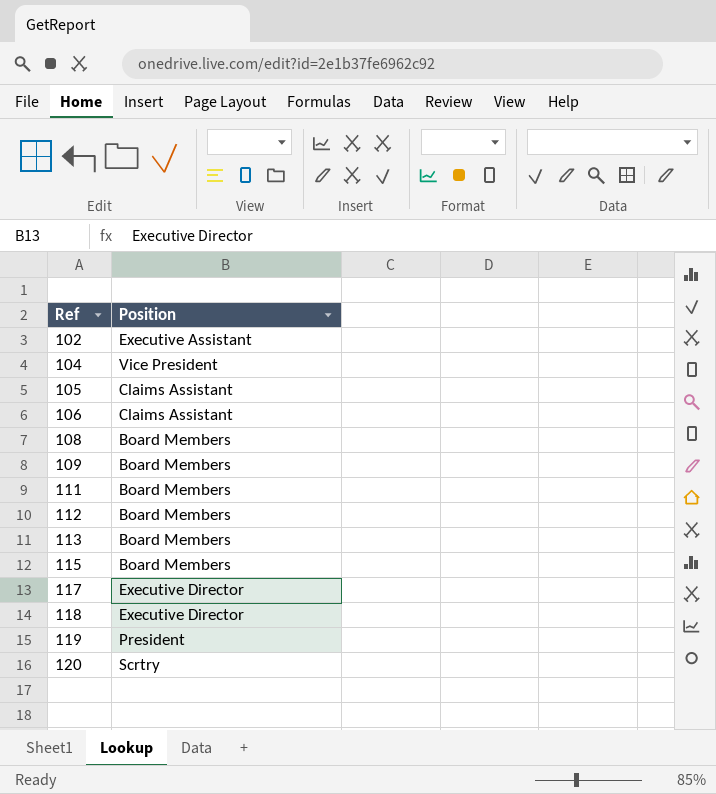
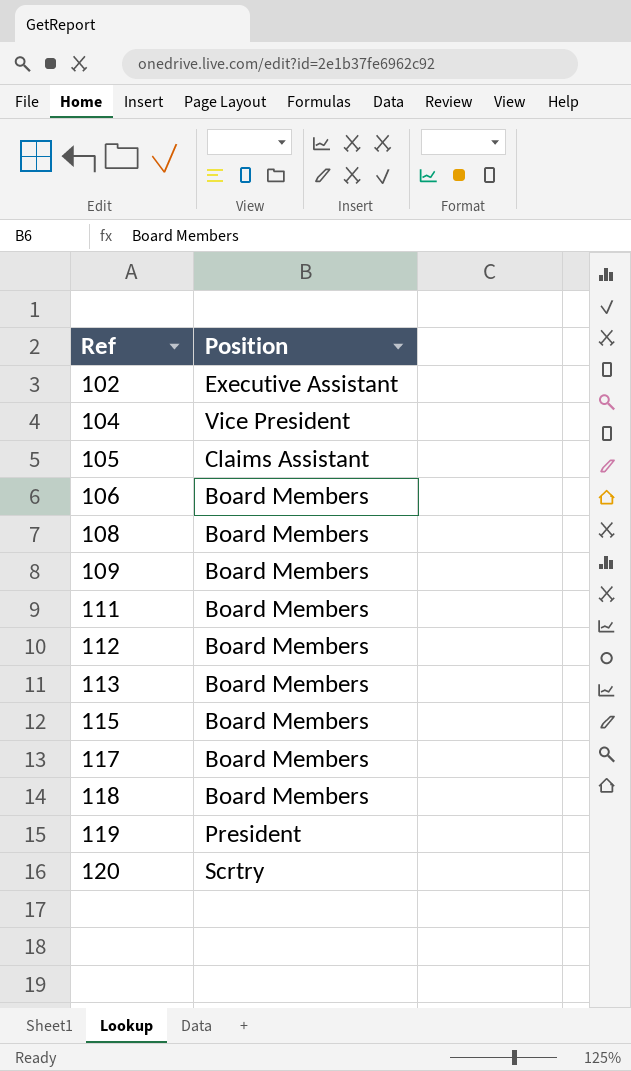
106 | Position: Claims Assistant -> Board Members
117 | Position: Executive Director -> Board Members
118 | Position: Executive Director -> Board Members

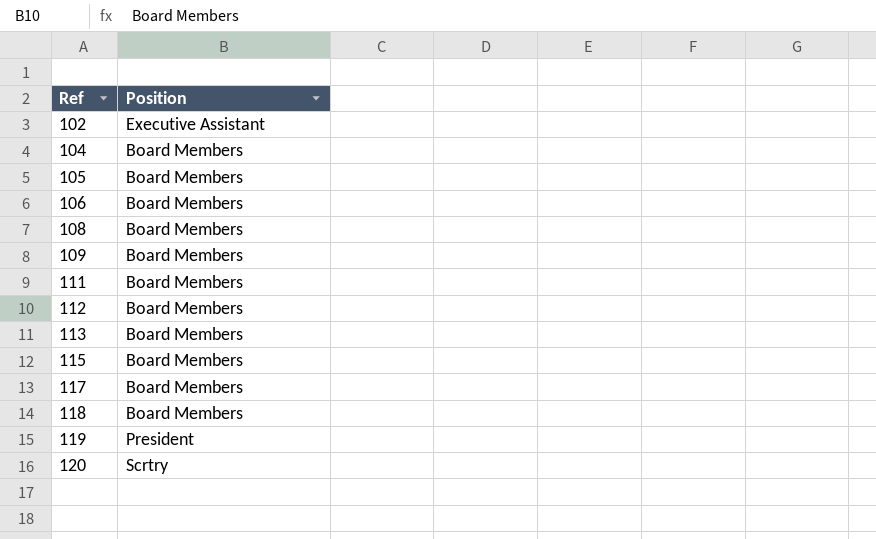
104 | Position: Vice President -> Board Members
105 | Position: Claims Assistant -> Board Members

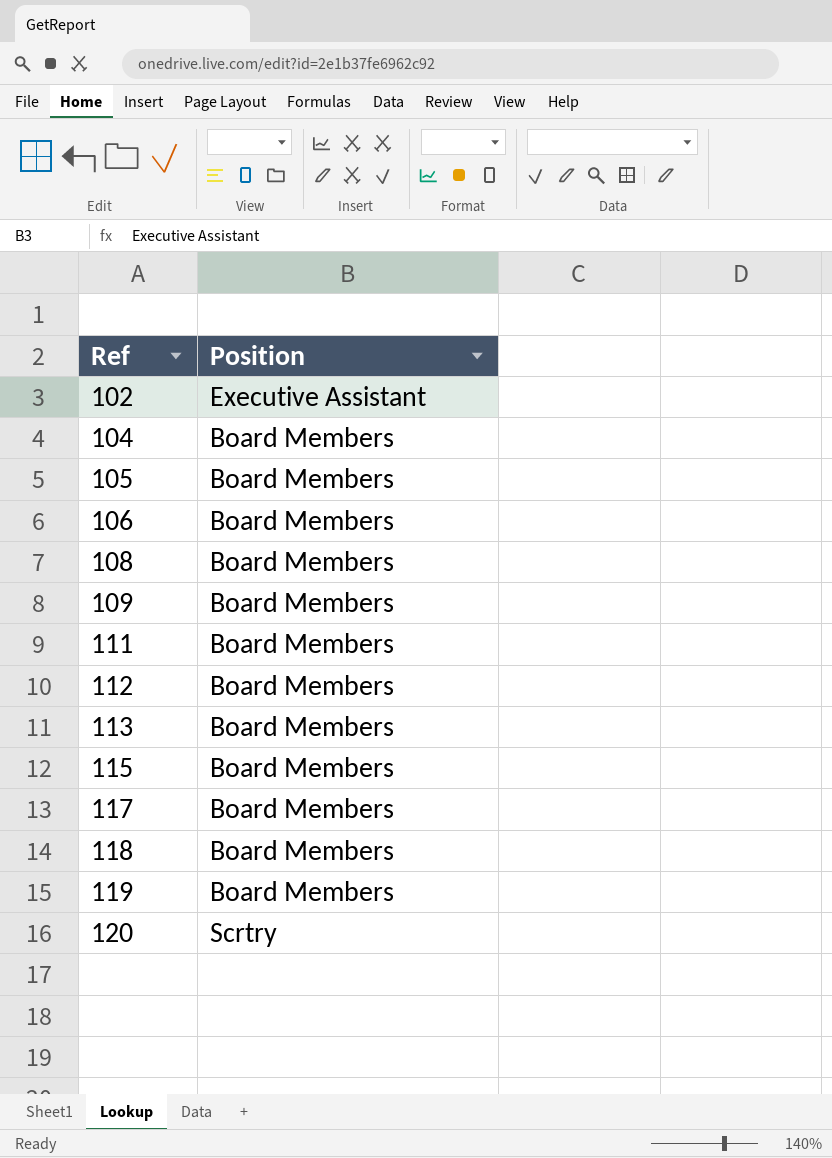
119 | Position: President -> Board Members

